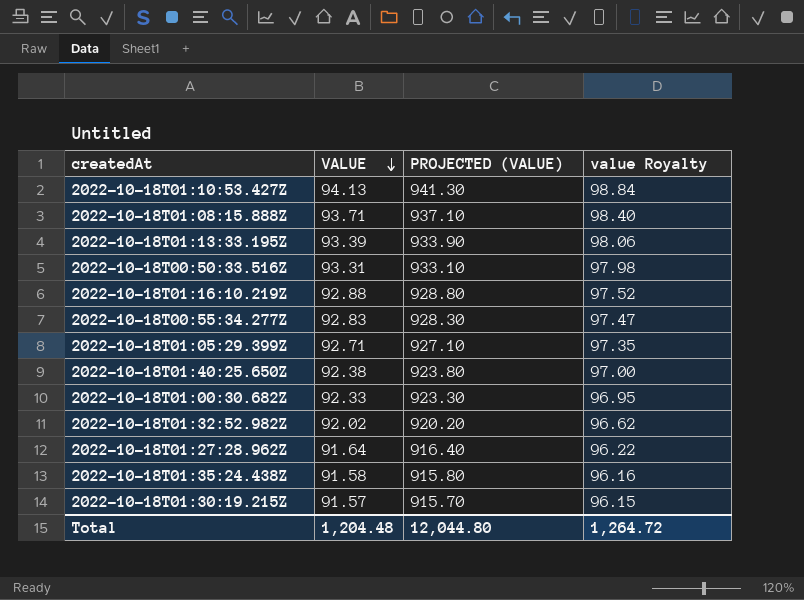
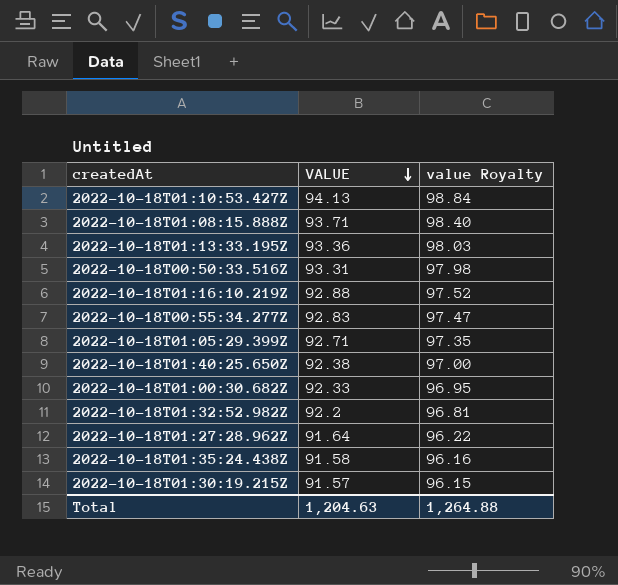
column PROJECTED (VALUE) | formula: [VALUE] * 10 -> none
2022-10-18T01:13:33.195Z | VALUE: 93.39 -> 93.36
2022-10-18T01:13:33.195Z | value Royalty: 98.06 -> 98.03
2022-10-18T01:32:52.982Z | VALUE: 92.02 -> 92.2
2022-10-18T01:32:52.982Z | value Royalty: 96.62 -> 96.81
Total | VALUE: 1,204.48 -> 1,204.63
Total | value Royalty: 1,264.72 -> 1,264.88

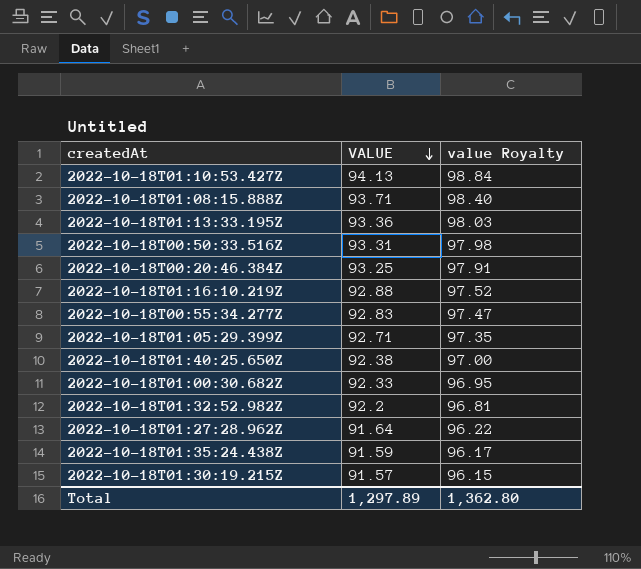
row 2022-10-18T00:20:46.384Z: none -> 93.25 | 97.91
2022-10-18T01:35:24.438Z | VALUE: 91.58 -> 91.59
2022-10-18T01:35:24.438Z | value Royalty: 96.16 -> 96.17
Total | VALUE: 1,204.63 -> 1,297.89
Total | value Royalty: 1,264.88 -> 1,362.80

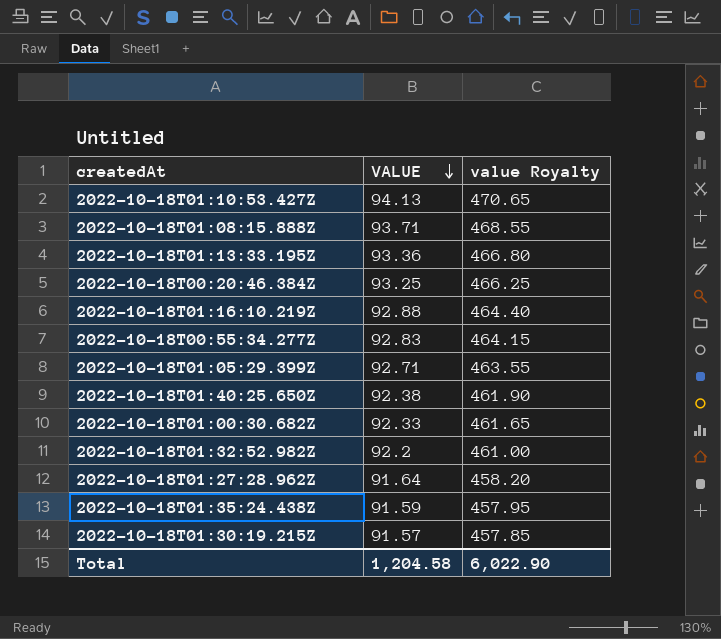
column value Royalty | formula: [VALUE] * 1.05 -> [VALUE] * 5
row 2022-10-18T00:50:33.516Z: 93.31 | 97.98 -> none
Total | VALUE: 1,297.89 -> 1,204.58
Total | value Royalty: 1,362.80 -> 6,022.90

